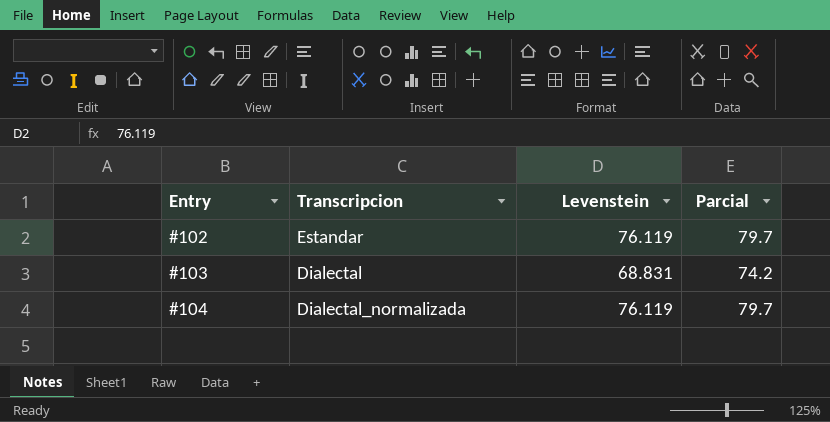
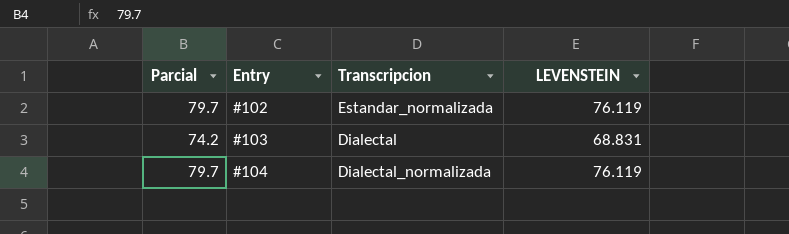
column Parcial | position: 4 -> 1
column name: Levenstein -> LEVENSTEIN
#102 | Transcripcion: Estandar -> Estandar_normalizada

